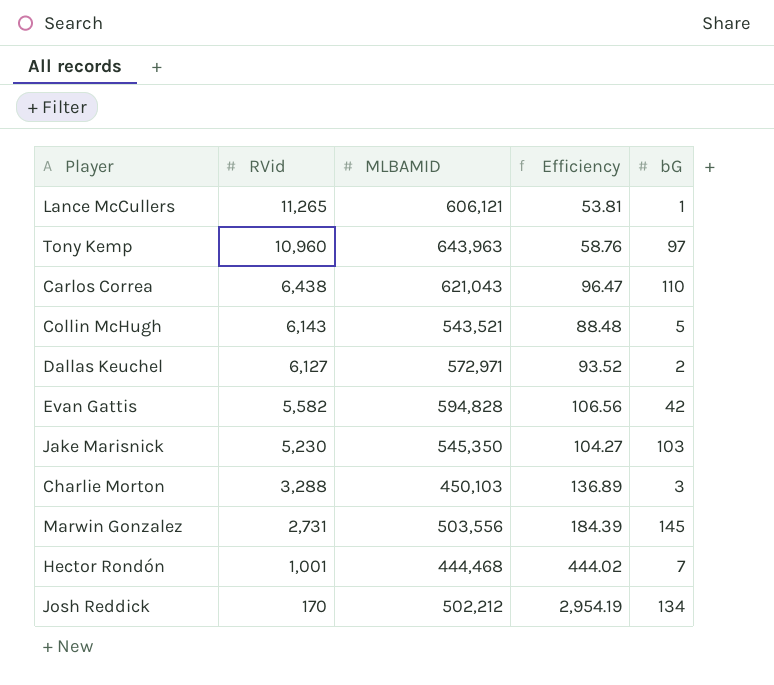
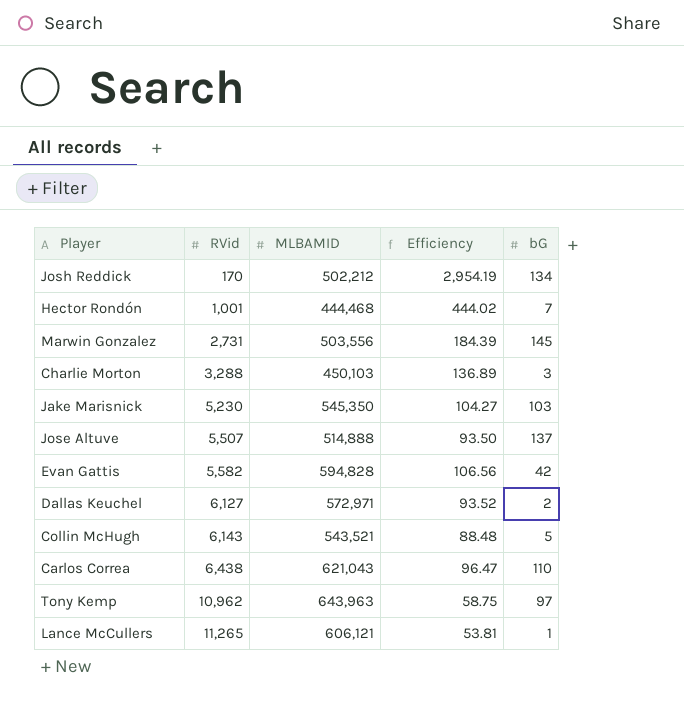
row order: RVid descending -> RVid ascending
row Jose Altuve: none -> 5,507 | 514,888 | 93.50 | 137
Tony Kemp | RVid: 10,960 -> 10,962
Tony Kemp | Efficiency: 58.76 -> 58.75

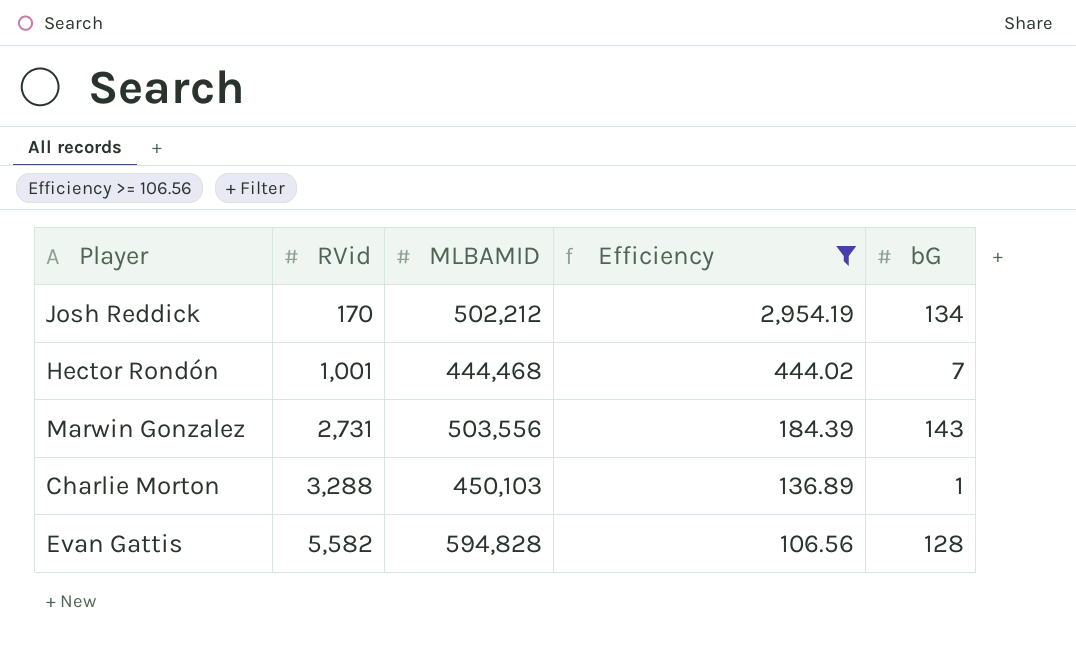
filter: none -> Efficiency >= 106.56
Marwin Gonzalez | bG: 145 -> 143
Charlie Morton | bG: 3 -> 1
Evan Gattis | bG: 42 -> 128

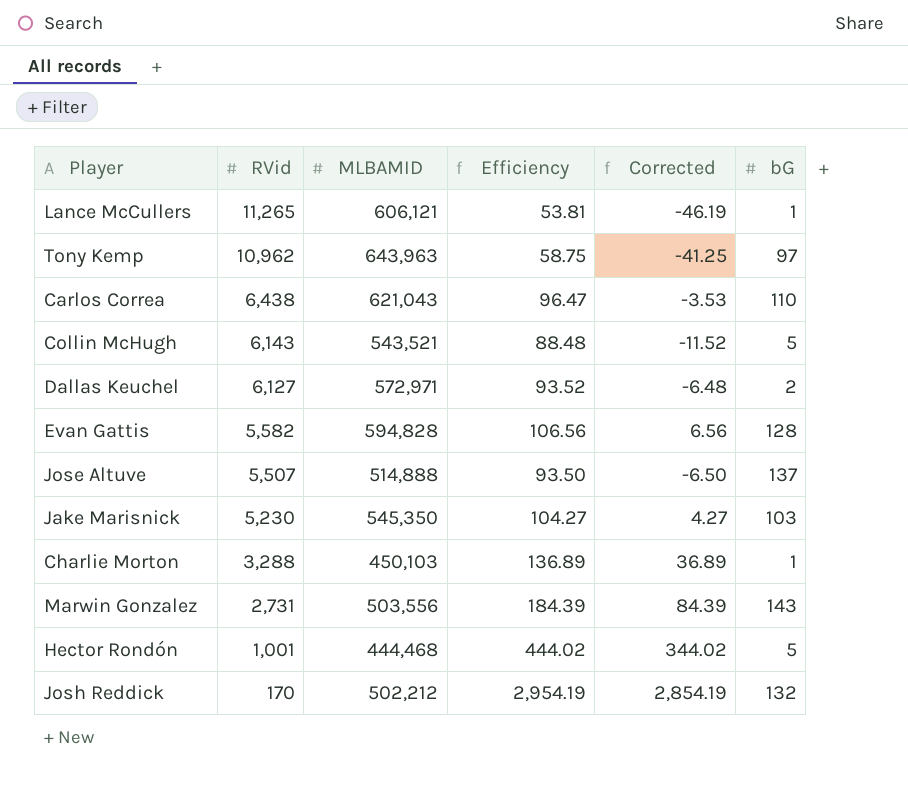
filter: Efficiency >= 106.56 -> none
row order: RVid ascending -> RVid descending
column Corrected | formula: none -> [Efficiency] - 100
Hector Rondón | bG: 7 -> 5
Josh Reddick | bG: 134 -> 132

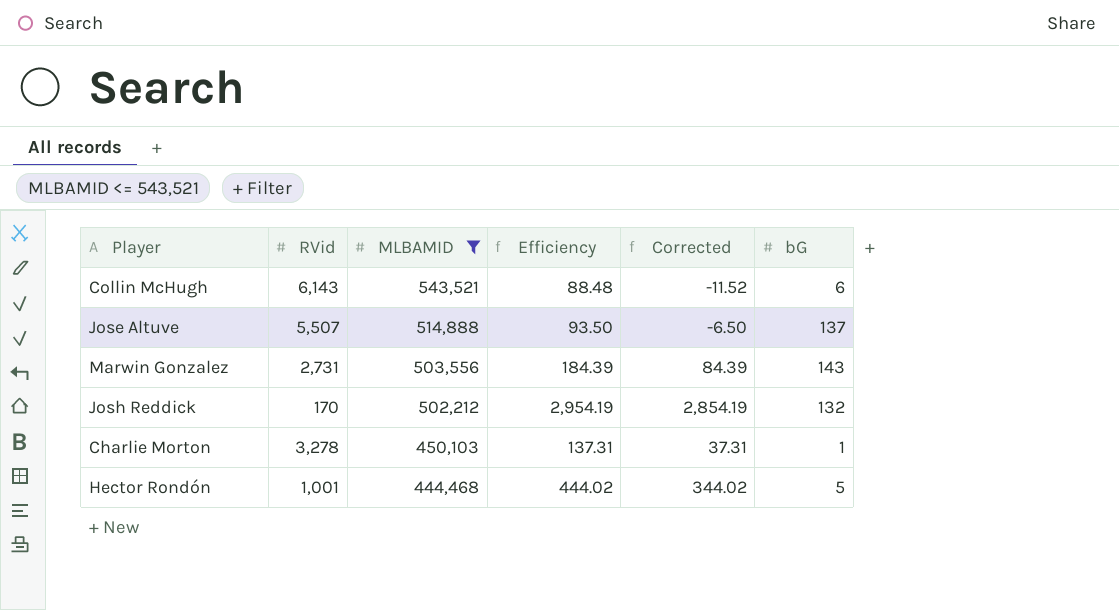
filter: none -> MLBAMID <= 543,521
row order: RVid descending -> MLBAMID descending
Collin McHugh | bG: 5 -> 6
Charlie Morton | RVid: 3,288 -> 3,278
Charlie Morton | Efficiency: 136.89 -> 137.31
Charlie Morton | Corrected: 36.89 -> 37.31

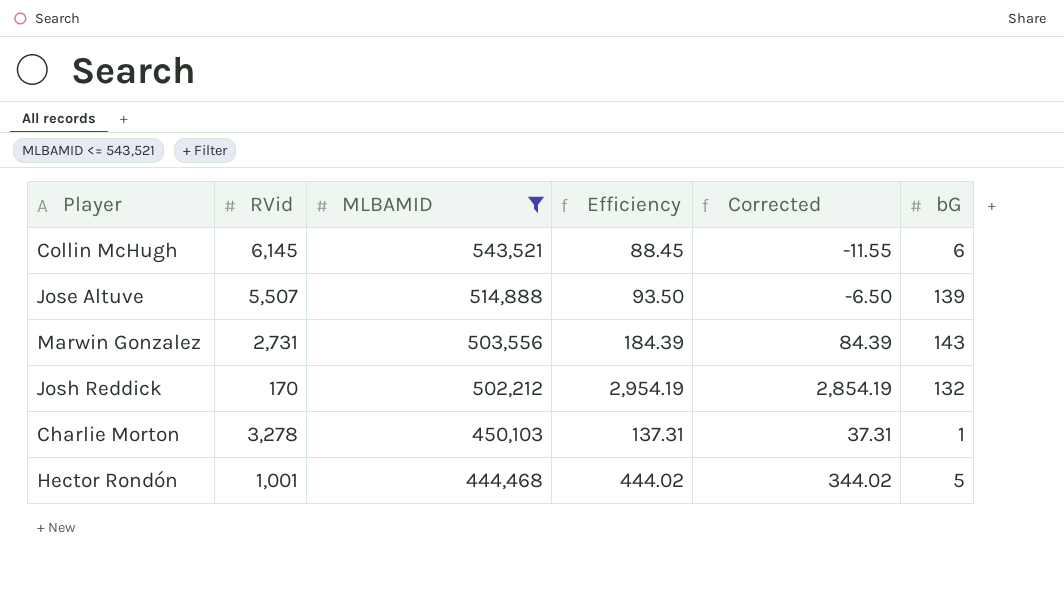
Collin McHugh | RVid: 6,143 -> 6,145
Collin McHugh | Efficiency: 88.48 -> 88.45
Collin McHugh | Corrected: -11.52 -> -11.55
Jose Altuve | bG: 137 -> 139

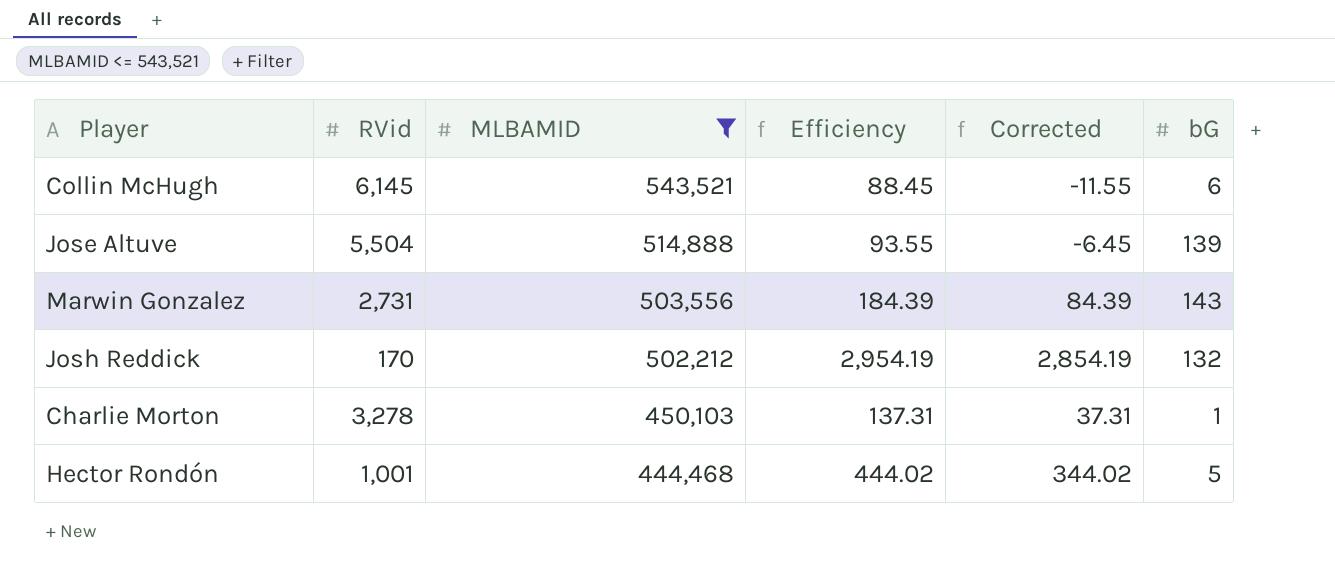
Jose Altuve | RVid: 5,507 -> 5,504
Jose Altuve | Efficiency: 93.50 -> 93.55
Jose Altuve | Corrected: -6.50 -> -6.45

